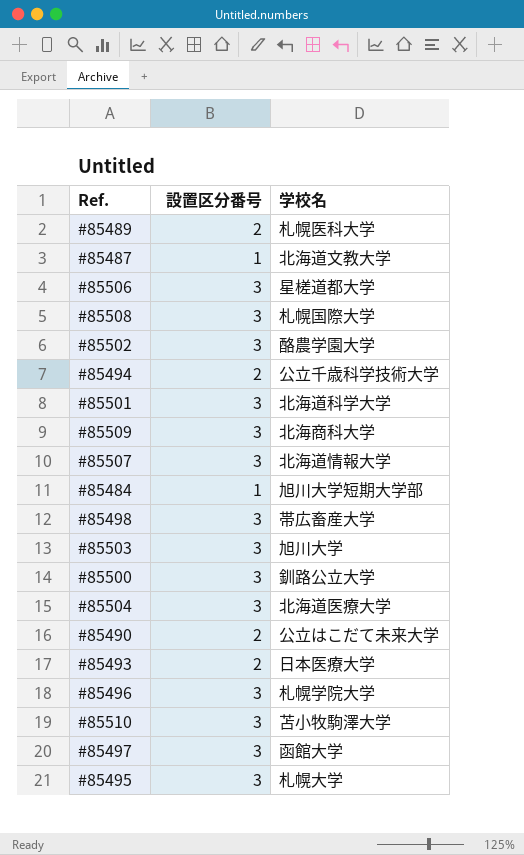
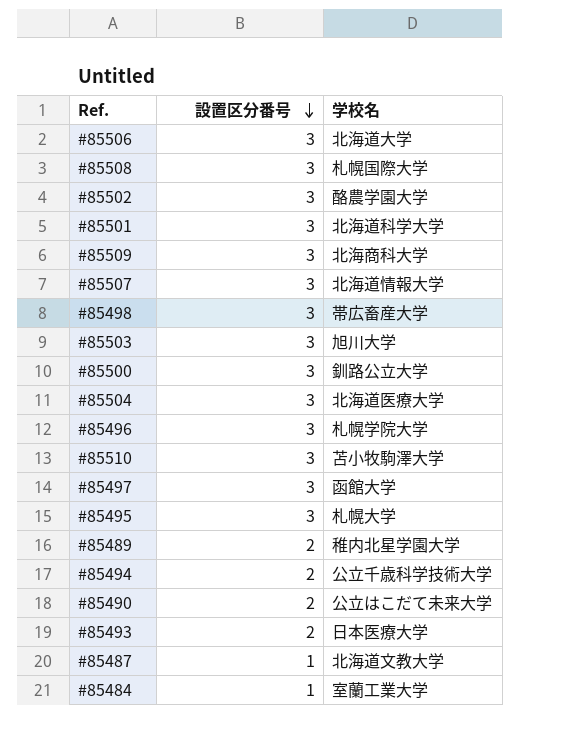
row order: none -> 設置区分番号 descending
#85506 | 学校名: 星槎道都大学 -> 北海道大学
#85489 | 学校名: 札幌医科大学 -> 稚内北星学園大学
#85484 | 学校名: 旭川大学短期大学部 -> 室蘭工業大学

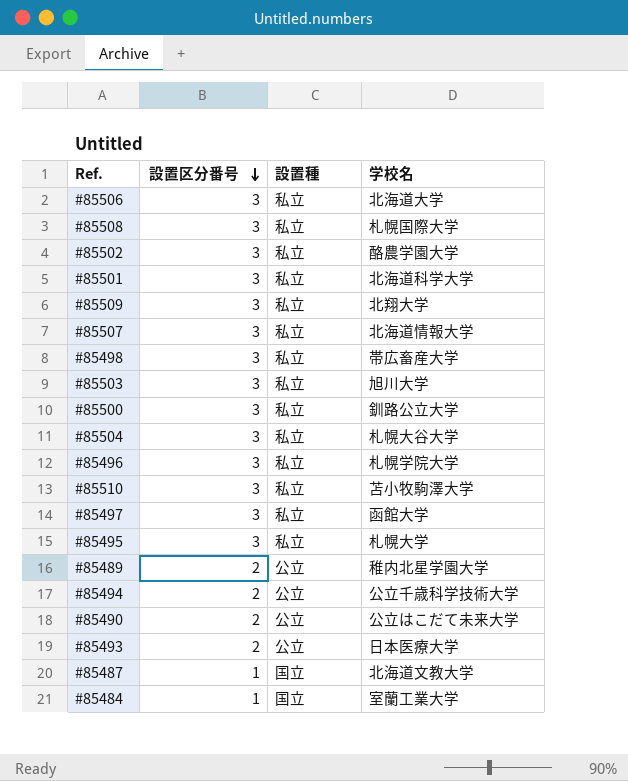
column 設置種 | position: none -> 3
#85509 | 学校名: 北海商科大学 -> 北翔大学
#85504 | 学校名: 北海道医療大学 -> 札幌大谷大学

